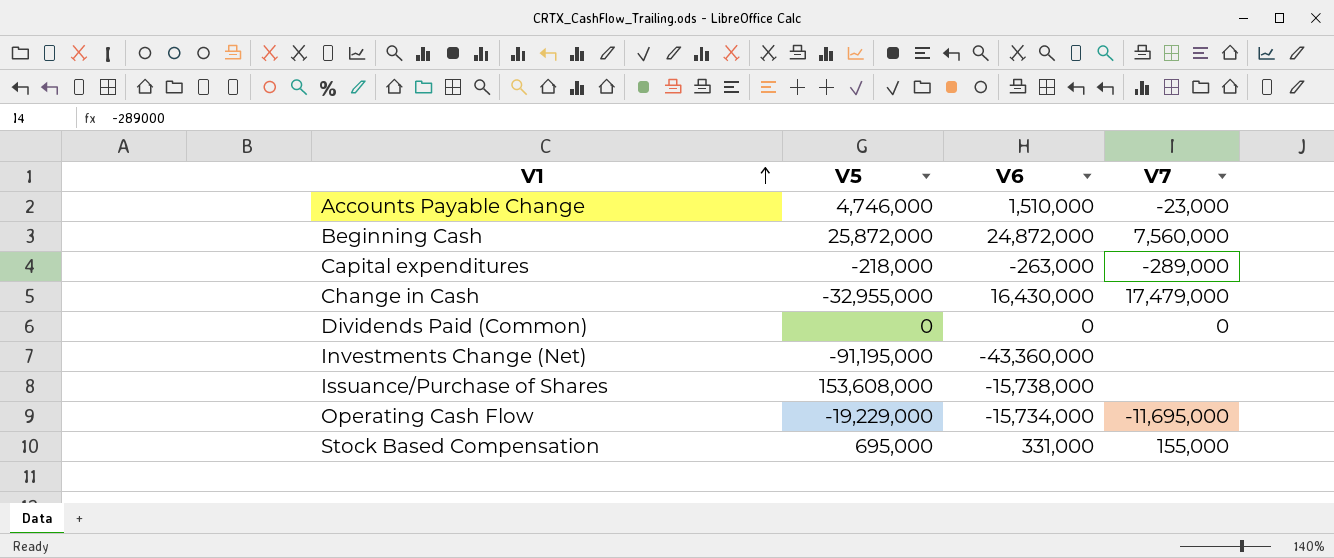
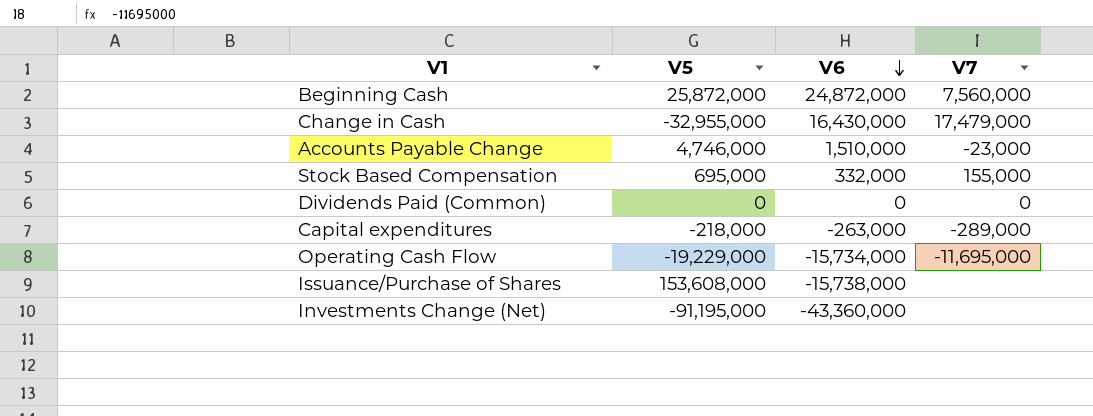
row order: V1 ascending -> V6 descending
Stock Based Compensation | V6: 331,000 -> 332,000

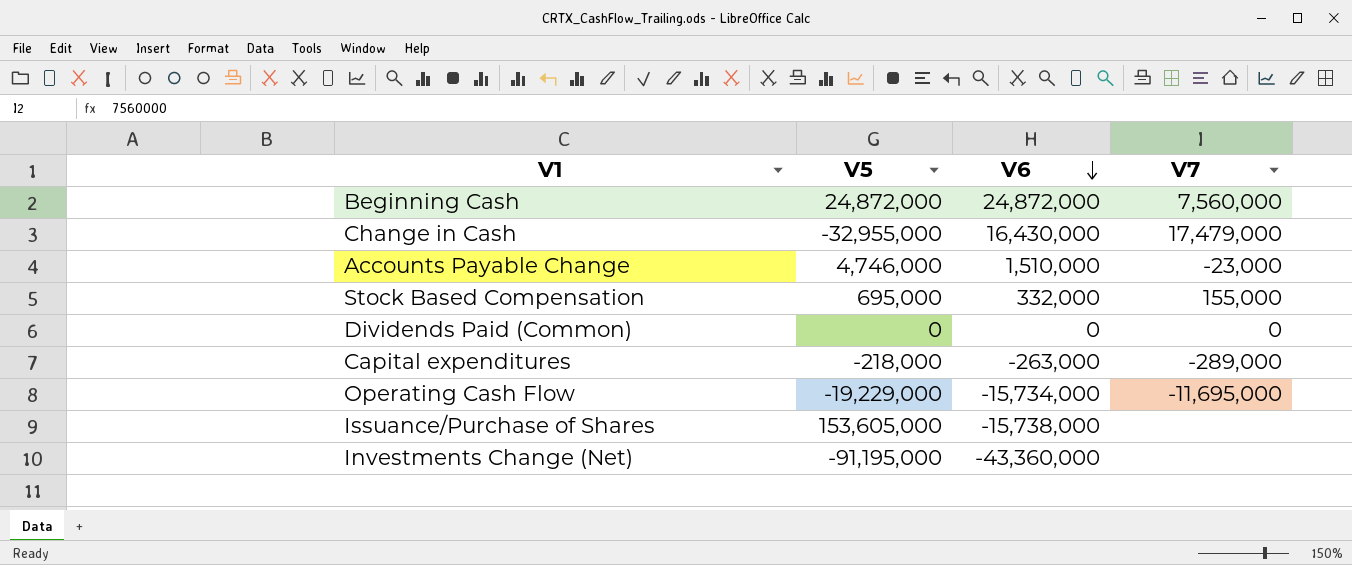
Beginning Cash | V5: 25,872,000 -> 24,872,000
Issuance/Purchase of Shares | V5: 153,608,000 -> 153,605,000

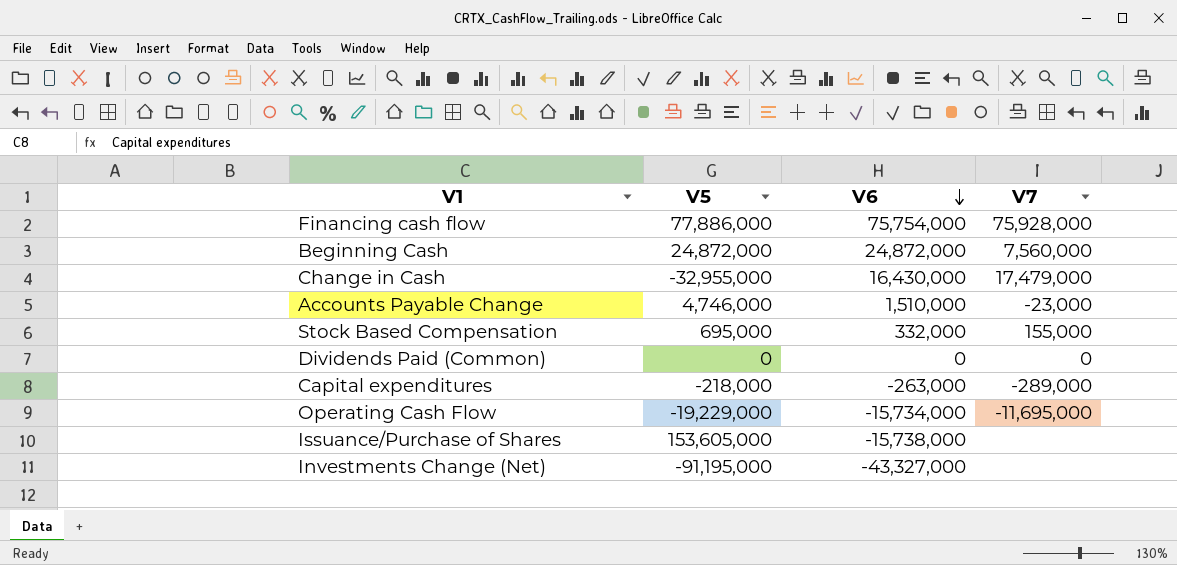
row Financing cash flow: none -> 77,886,000 | 75,754,000 | 75,928,000
Investments Change (Net) | V6: -43,360,000 -> -43,327,000

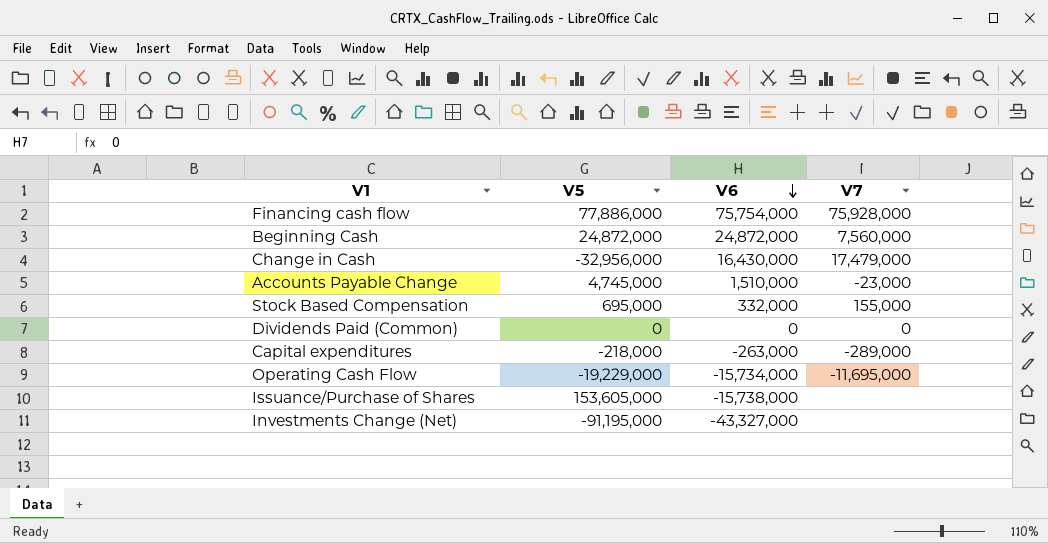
Change in Cash | V5: -32,955,000 -> -32,956,000
Accounts Payable Change | V5: 4,746,000 -> 4,745,000

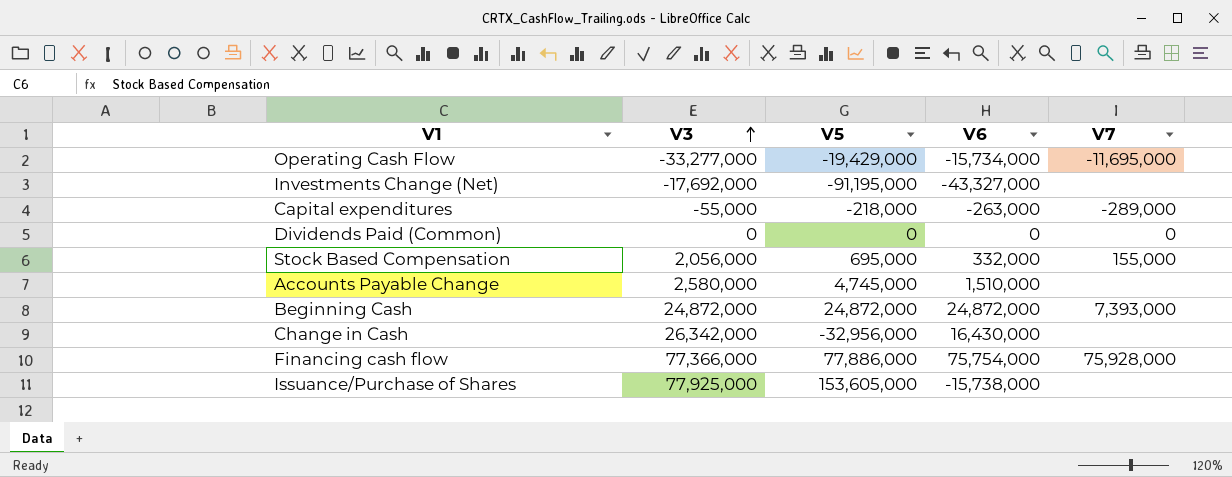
row order: V6 descending -> V3 ascending
column V3 | position: none -> 2
Operating Cash Flow | V5: -19,229,000 -> -19,429,000
Accounts Payable Change | V7: -23,000 -> none
Beginning Cash | V7: 7,560,000 -> 7,393,000
Change in Cash | V7: 17,479,000 -> none

